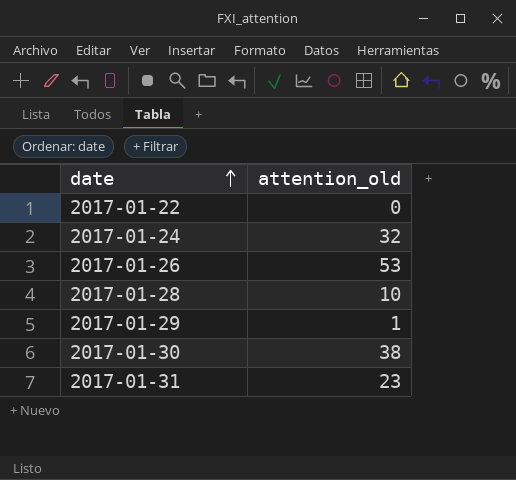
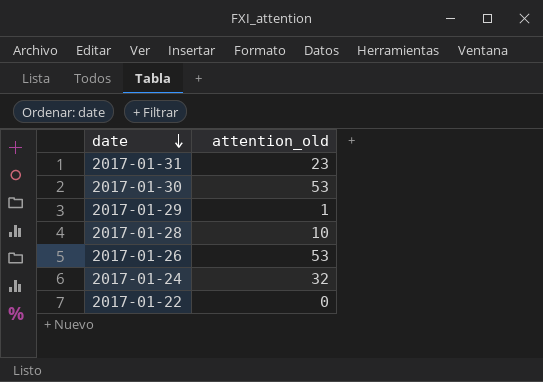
row order: date ascending -> date descending
2017-01-30 | attention_old: 38 -> 53

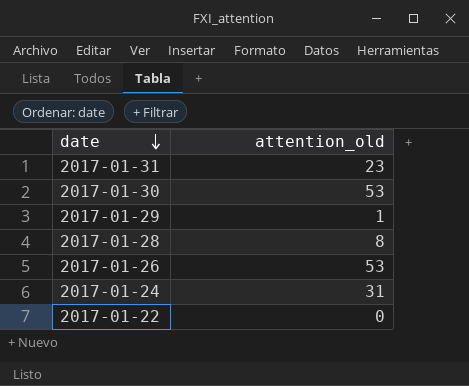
2017-01-28 | attention_old: 10 -> 8
2017-01-24 | attention_old: 32 -> 31

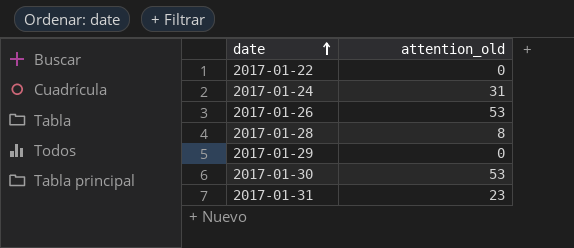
row order: date descending -> date ascending
2017-01-29 | attention_old: 1 -> 0

